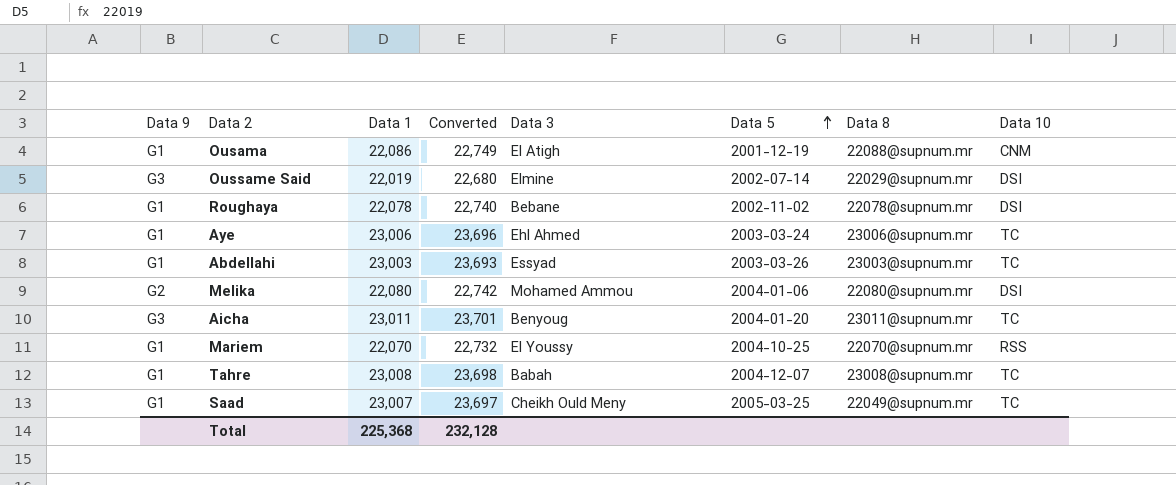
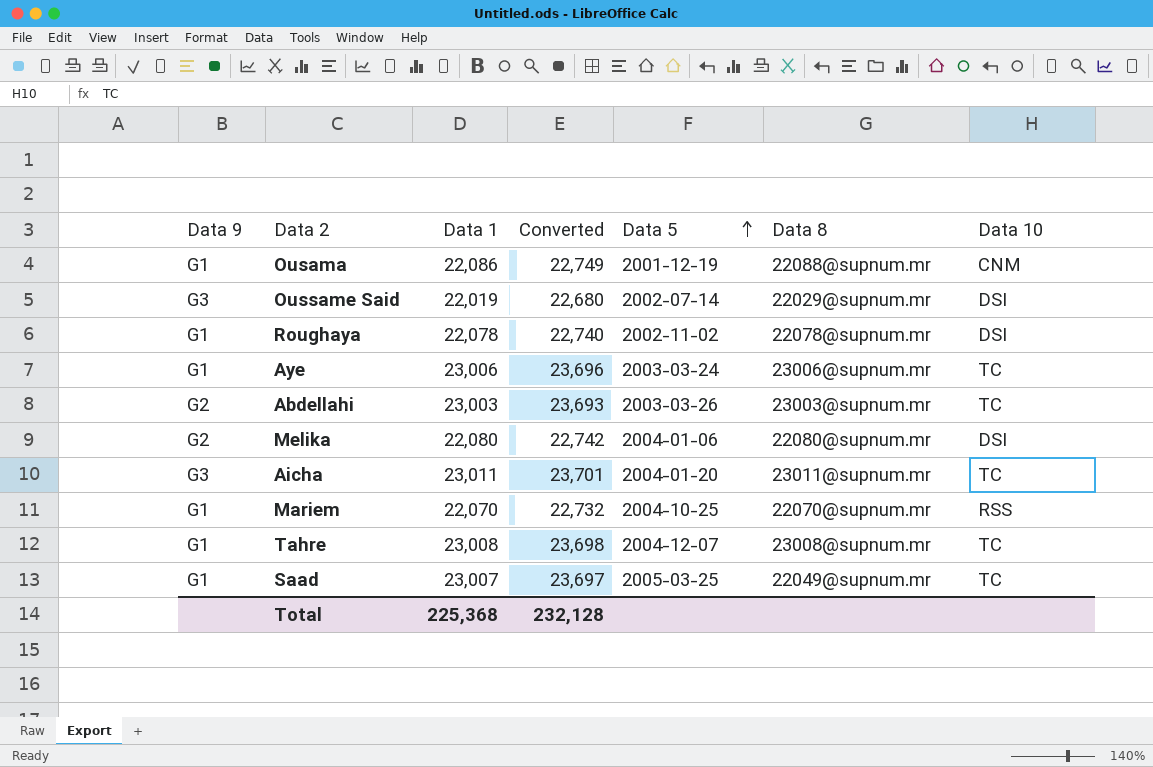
column Data 3 | position: 5 -> none
Abdellahi | Data 9: G1 -> G2

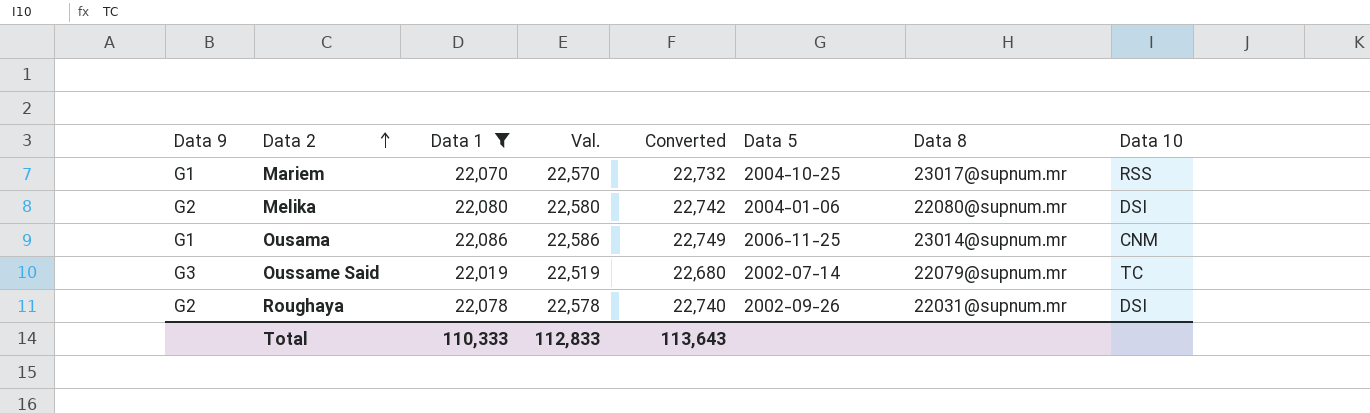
filter: none -> Data 1 <= 22,086
row order: Data 5 ascending -> Data 2 ascending
column Val. | formula: none -> [Data 1] + 500
Mariem | Data 8: 22070@supnum.mr -> 23017@supnum.mr
Ousama | Data 5: 2001-12-19 -> 2006-11-25
Ousama | Data 8: 22088@supnum.mr -> 23014@supnum.mr
Oussame Said | Data 8: 22029@supnum.mr -> 22079@supnum.mr
Oussame Said | Data 10: DSI -> TC
Roughaya | Data 9: G1 -> G2
Roughaya | Data 5: 2002-11-02 -> 2002-09-26
Roughaya | Data 8: 22078@supnum.mr -> 22031@supnum.mr
Total | Data 1: 225,368 -> 110,333
Total | Converted: 232,128 -> 113,643

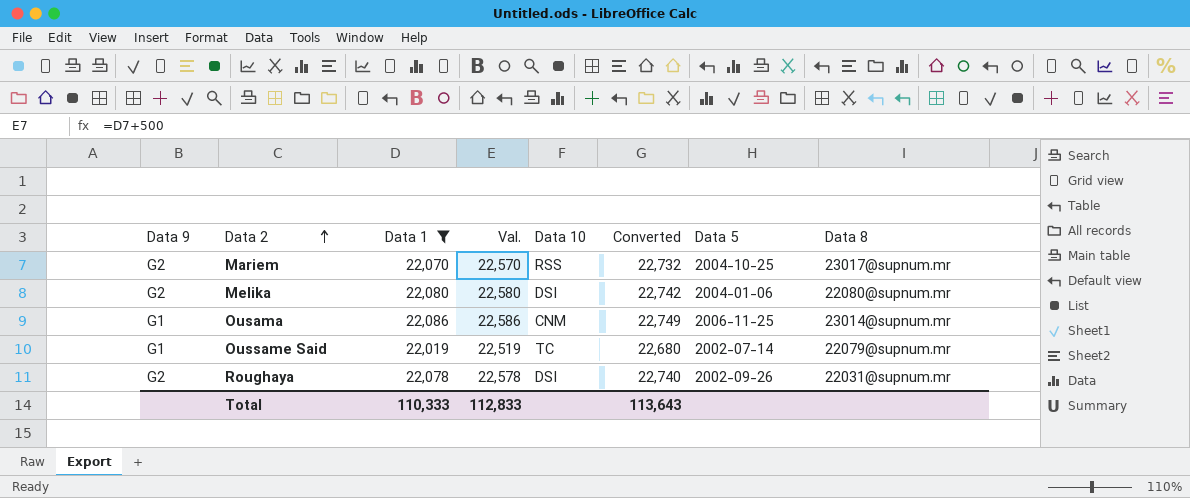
column Data 10 | position: 8 -> 5
Mariem | Data 9: G1 -> G2
Oussame Said | Data 9: G3 -> G1

